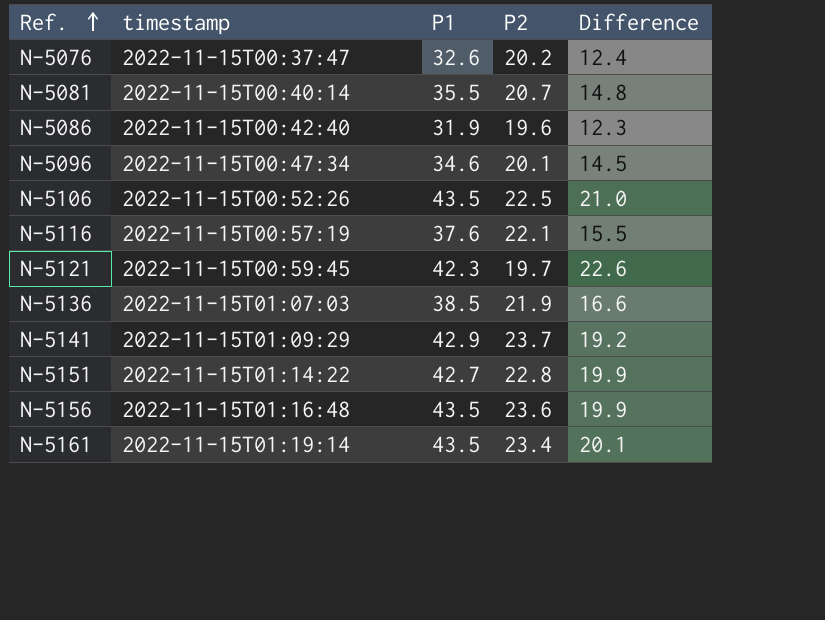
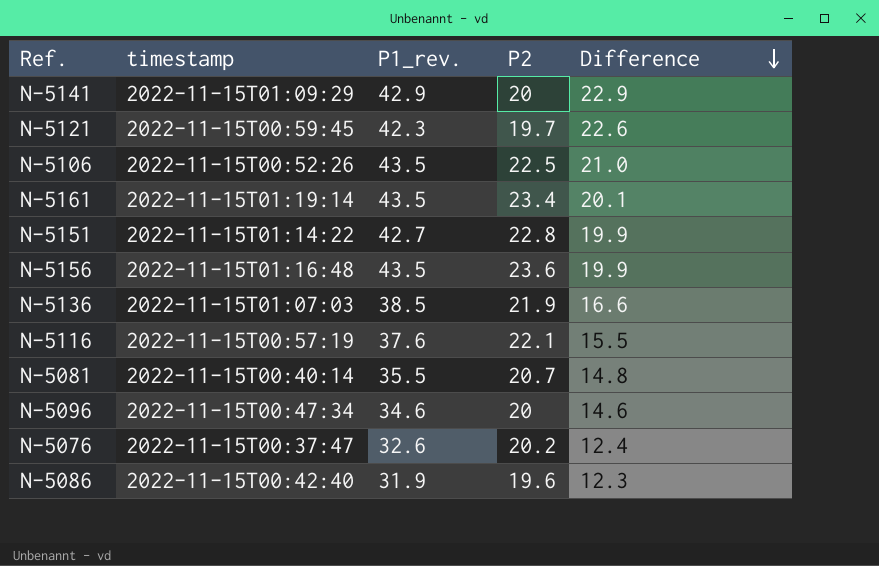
row order: Ref. ascending -> Difference descending
column name: P1 -> P1_rev.
N-5141 | P2: 23.7 -> 20
N-5141 | Difference: 19.2 -> 22.9
N-5096 | P2: 20.1 -> 20
N-5096 | Difference: 14.5 -> 14.6

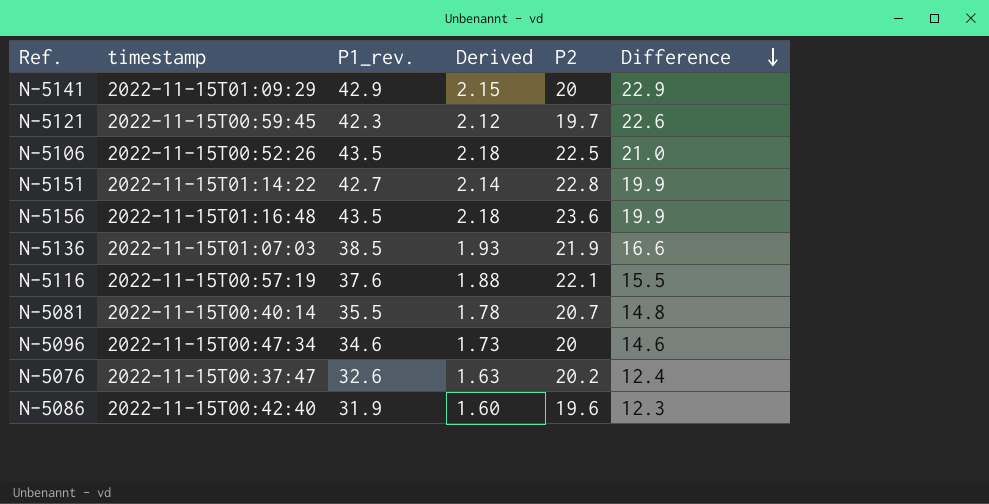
column Derived | formula: none -> [P1_rev.] * 0.05
row N-5161: 2022-11-15T01:19:14 | 43.5 | 23.4 | 20.1 -> none

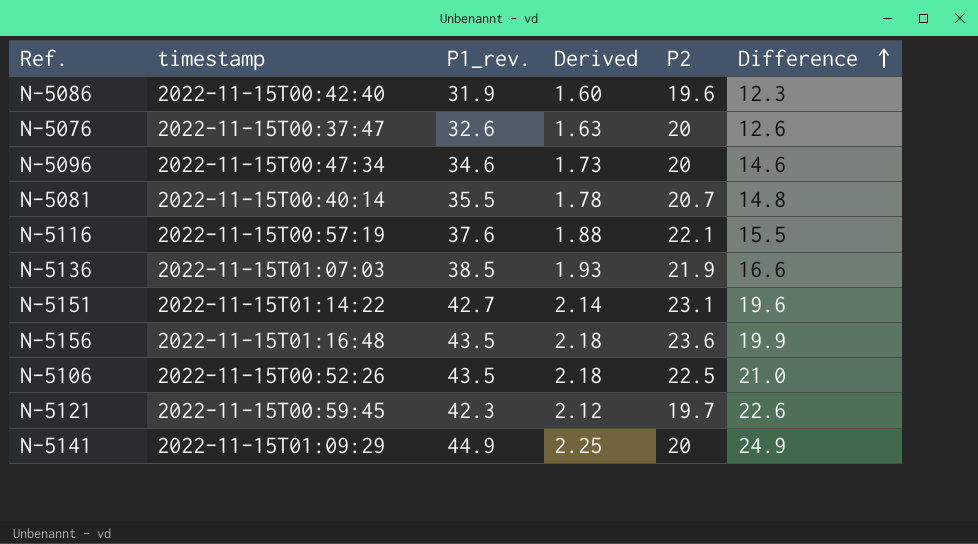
row order: Difference descending -> Difference ascending
N-5076 | P2: 20.2 -> 20
N-5076 | Difference: 12.4 -> 12.6
N-5151 | P2: 22.8 -> 23.1
N-5151 | Difference: 19.9 -> 19.6
N-5141 | P1_rev.: 42.9 -> 44.9
N-5141 | Derived: 2.15 -> 2.25
N-5141 | Difference: 22.9 -> 24.9

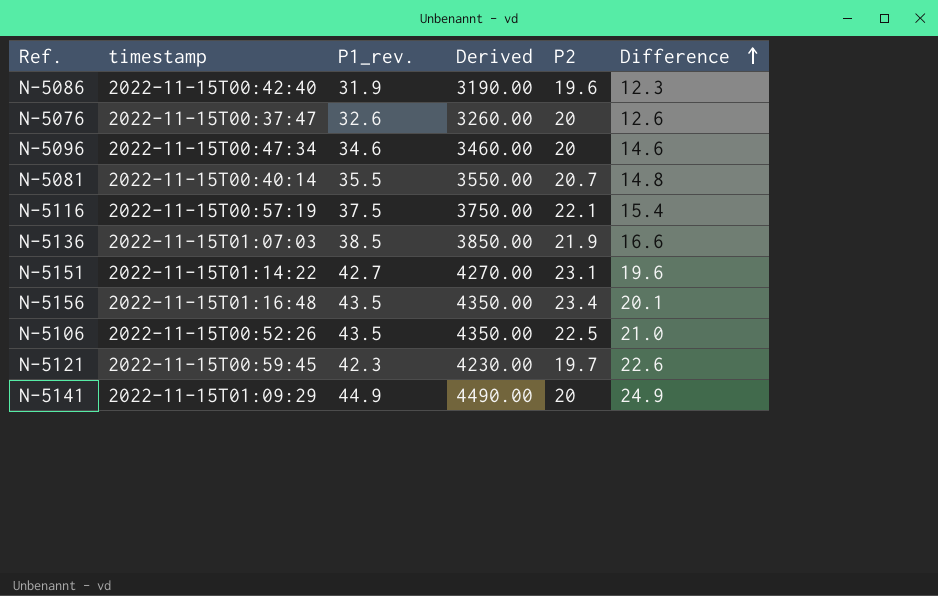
column Derived | formula: [P1_rev.] * 0.05 -> [P1_rev.] * 100
N-5116 | P1_rev.: 37.6 -> 37.5
N-5116 | Difference: 15.5 -> 15.4
N-5156 | P2: 23.6 -> 23.4
N-5156 | Difference: 19.9 -> 20.1

